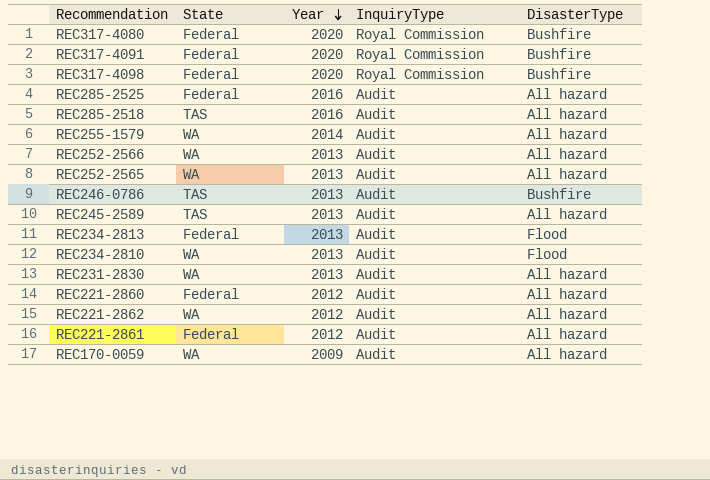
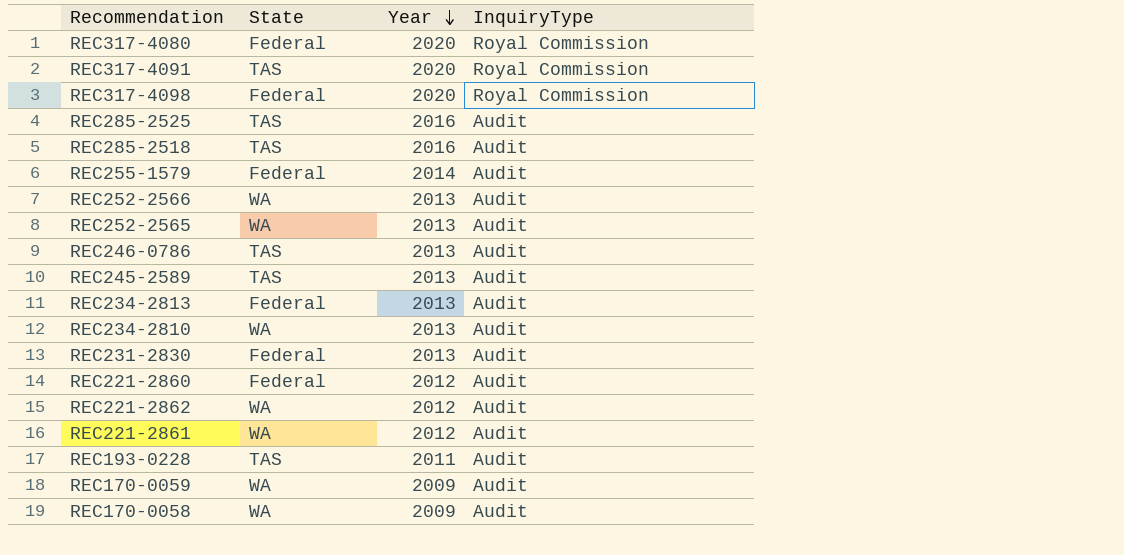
column DisasterType | position: 5 -> none
REC317-4091 | State: Federal -> TAS
REC285-2525 | State: Federal -> TAS
REC255-1579 | State: WA -> Federal
REC231-2830 | State: WA -> Federal
REC221-2861 | State: Federal -> WA
row REC193-0228: none -> TAS | 2011 | Audit
row REC170-0058: none -> WA | 2009 | Audit

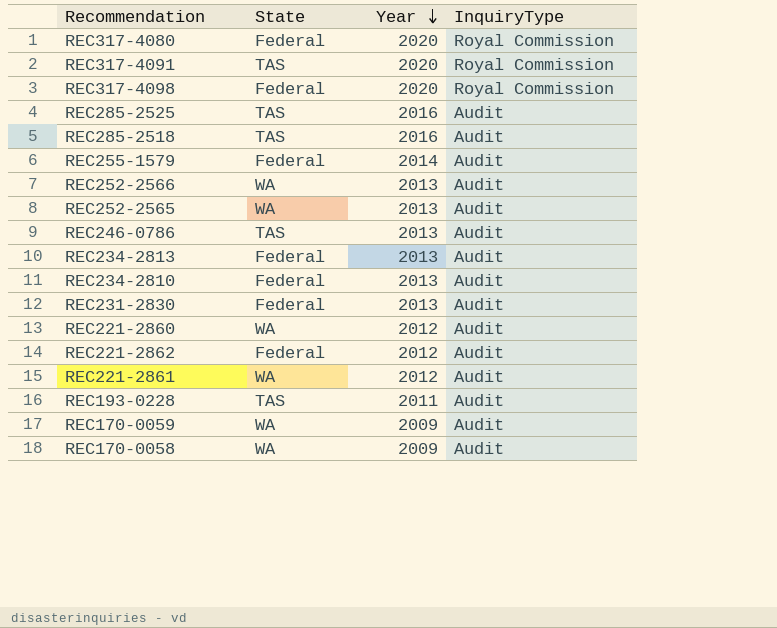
row REC245-2589: TAS | 2013 | Audit -> none
REC234-2810 | State: WA -> Federal
REC221-2860 | State: Federal -> WA
REC221-2862 | State: WA -> Federal

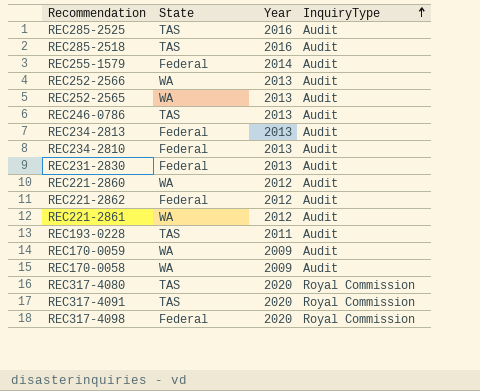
row order: Year descending -> InquiryType ascending
REC317-4080 | State: Federal -> TAS

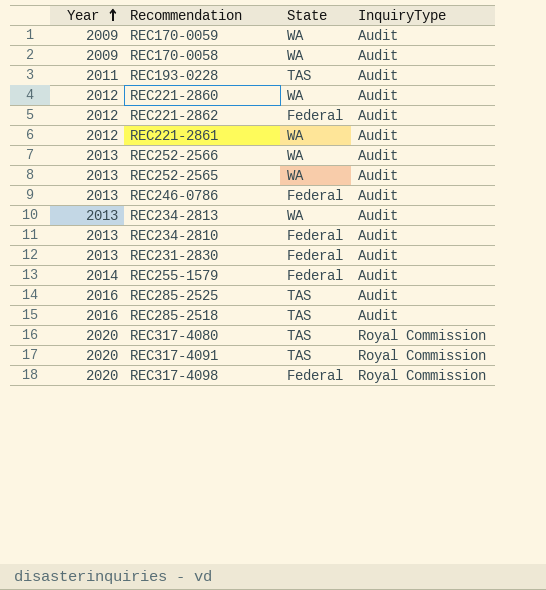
row order: InquiryType ascending -> Year ascending
column Year | position: 3 -> 1
REC246-0786 | State: TAS -> Federal
REC234-2813 | State: Federal -> WA

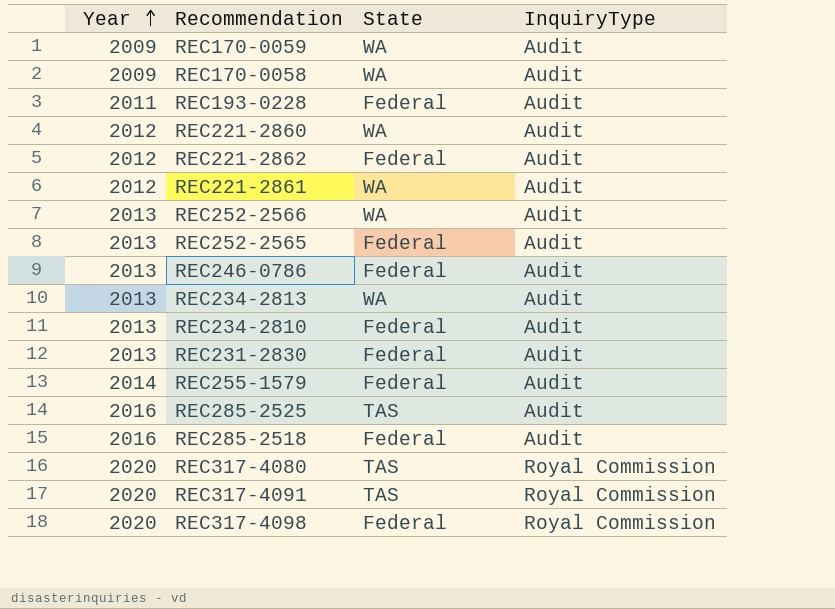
REC193-0228 | State: TAS -> Federal
REC252-2565 | State: WA -> Federal
REC285-2518 | State: TAS -> Federal

